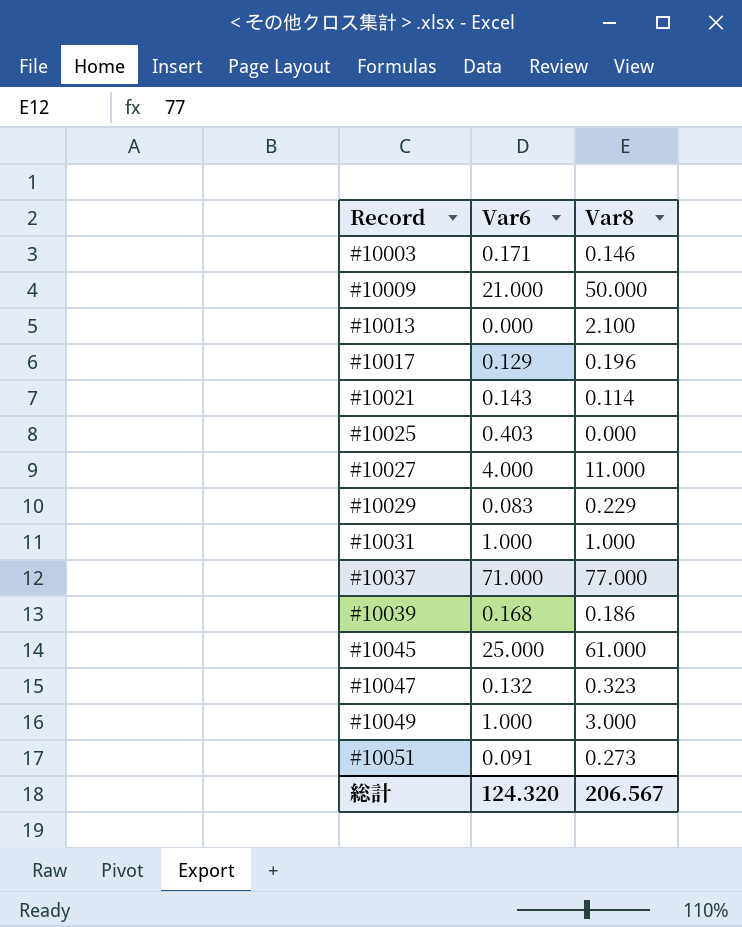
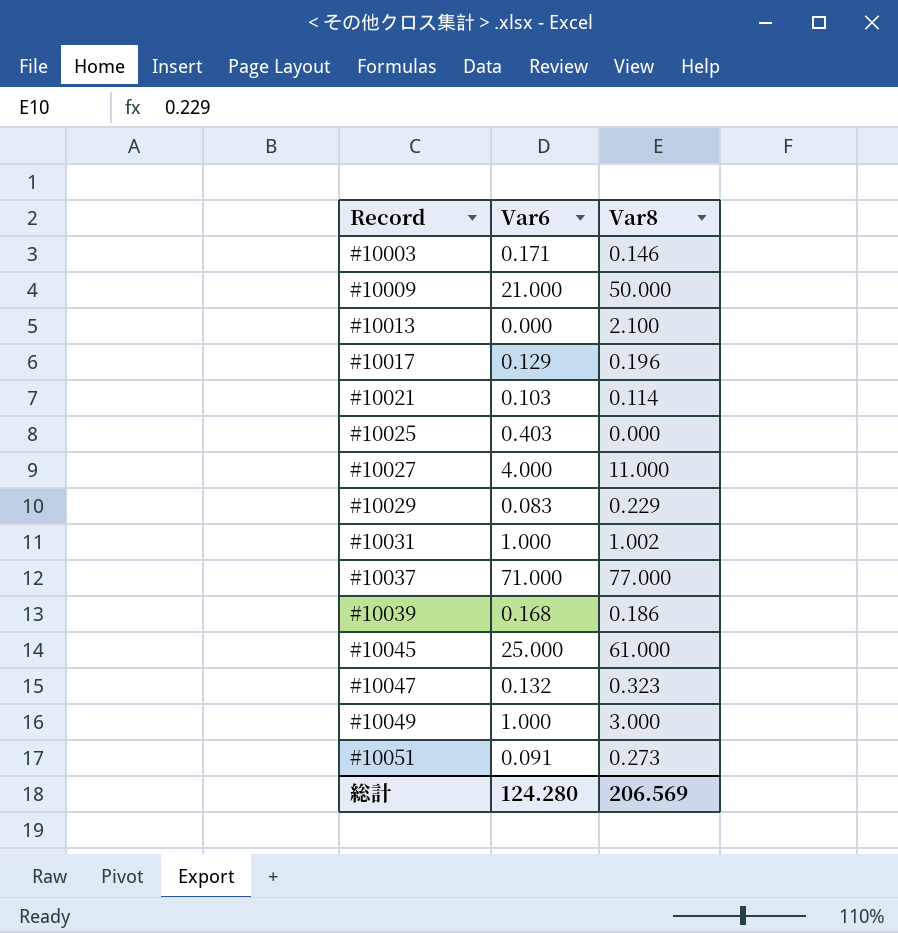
#10021 | Var6: 0.143 -> 0.103
#10031 | Var8: 1.000 -> 1.002
総計 | Var6: 124.320 -> 124.280
総計 | Var8: 206.567 -> 206.569

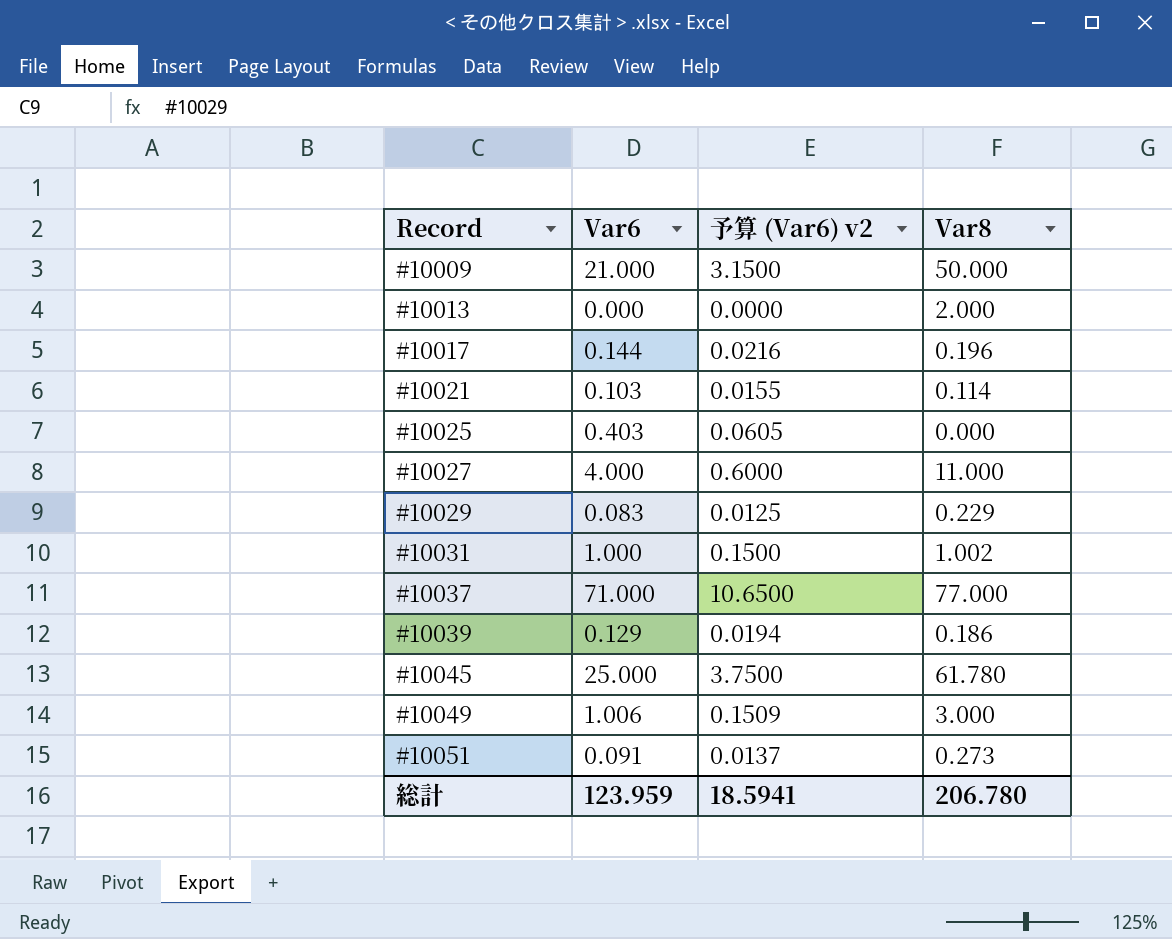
column 予算 (Var6) v2 | formula: none -> [Var6] * 0.15
row #10003: 0.171 | 0.146 -> none
row #10047: 0.132 | 0.323 -> none
#10013 | Var8: 2.100 -> 2.000
#10017 | Var6: 0.129 -> 0.144
#10039 | Var6: 0.168 -> 0.129
#10045 | Var8: 61.000 -> 61.780
#10049 | Var6: 1.000 -> 1.006
総計 | Var6: 124.280 -> 123.959
総計 | Var8: 206.569 -> 206.780

